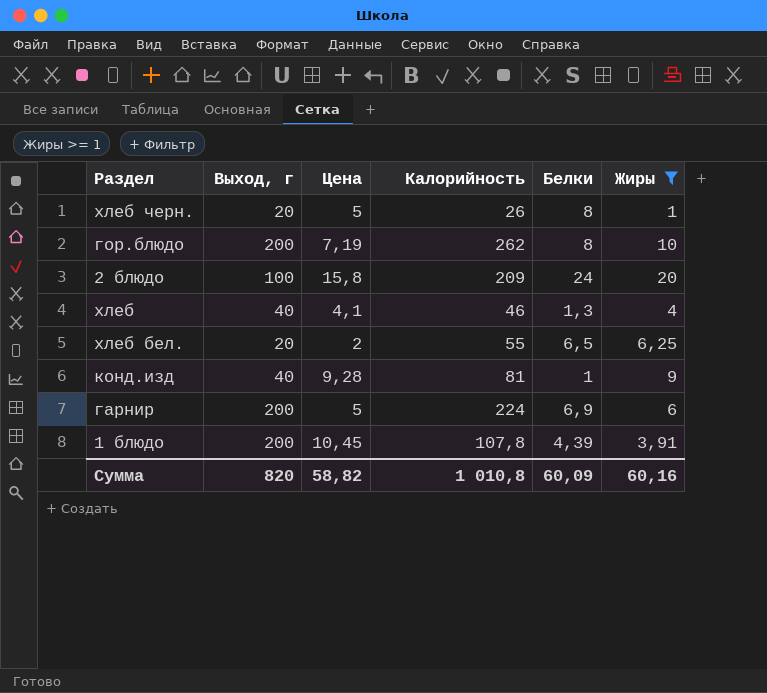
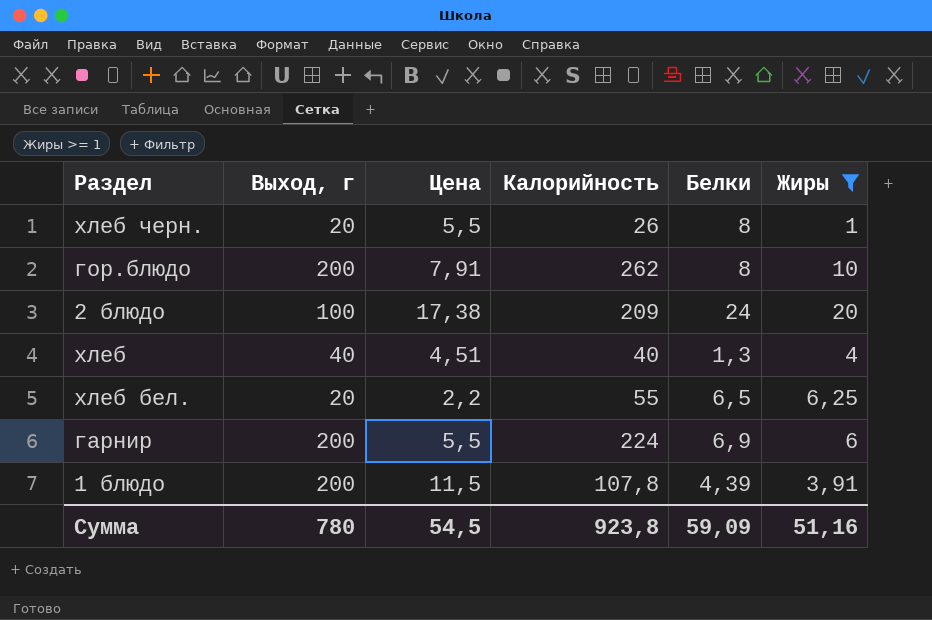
row конд.изд: 40 | 9,28 | 81 | 1 | 9 -> none
хлеб черн. | Цена: 5 -> 5,5
гор.блюдо | Цена: 7,19 -> 7,91
2 блюдо | Цена: 15,8 -> 17,38
хлеб | Цена: 4,1 -> 4,51
хлеб | Калорийность: 46 -> 40
хлеб бел. | Цена: 2 -> 2,2
гарнир | Цена: 5 -> 5,5
1 блюдо | Цена: 10,45 -> 11,5
Сумма | Выход, г: 820 -> 780
Сумма | Цена: 58,82 -> 54,5
Сумма | Калорийность: 1 010,8 -> 923,8
Сумма | Белки: 60,09 -> 59,09
Сумма | Жиры: 60,16 -> 51,16

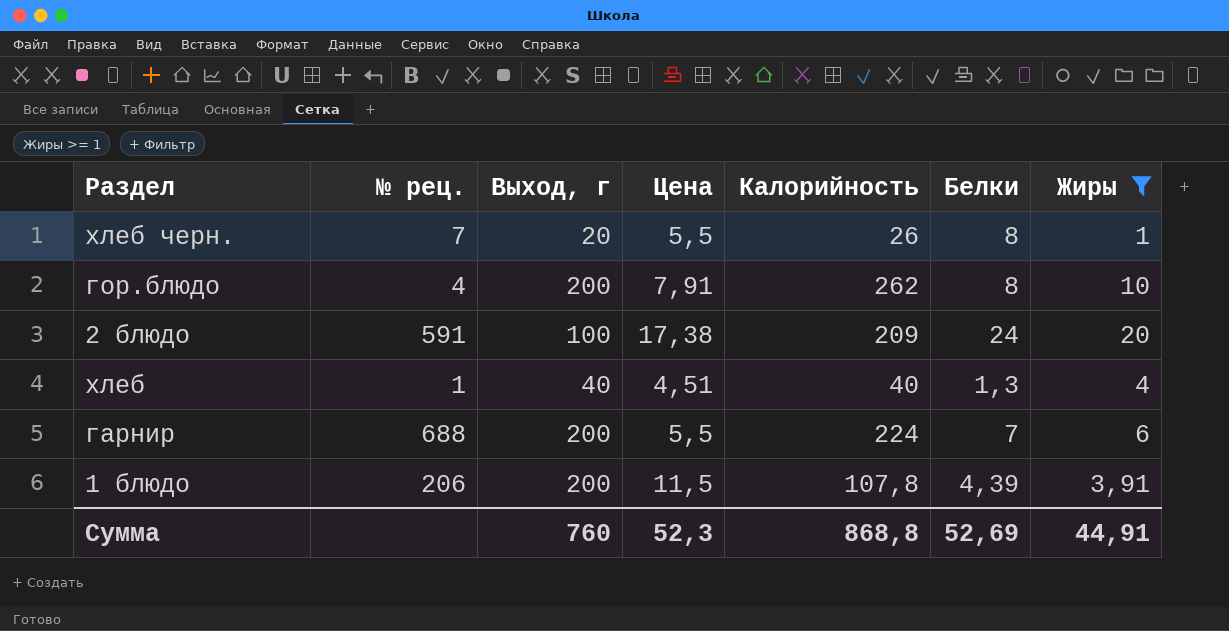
column № рец. | position: none -> 2
row хлеб бел.: 20 | 2,2 | 55 | 6,5 | 6,25 -> none
гарнир | Белки: 6,9 -> 7
Сумма | Выход, г: 780 -> 760
Сумма | Цена: 54,5 -> 52,3
Сумма | Калорийность: 923,8 -> 868,8
Сумма | Белки: 59,09 -> 52,69
Сумма | Жиры: 51,16 -> 44,91

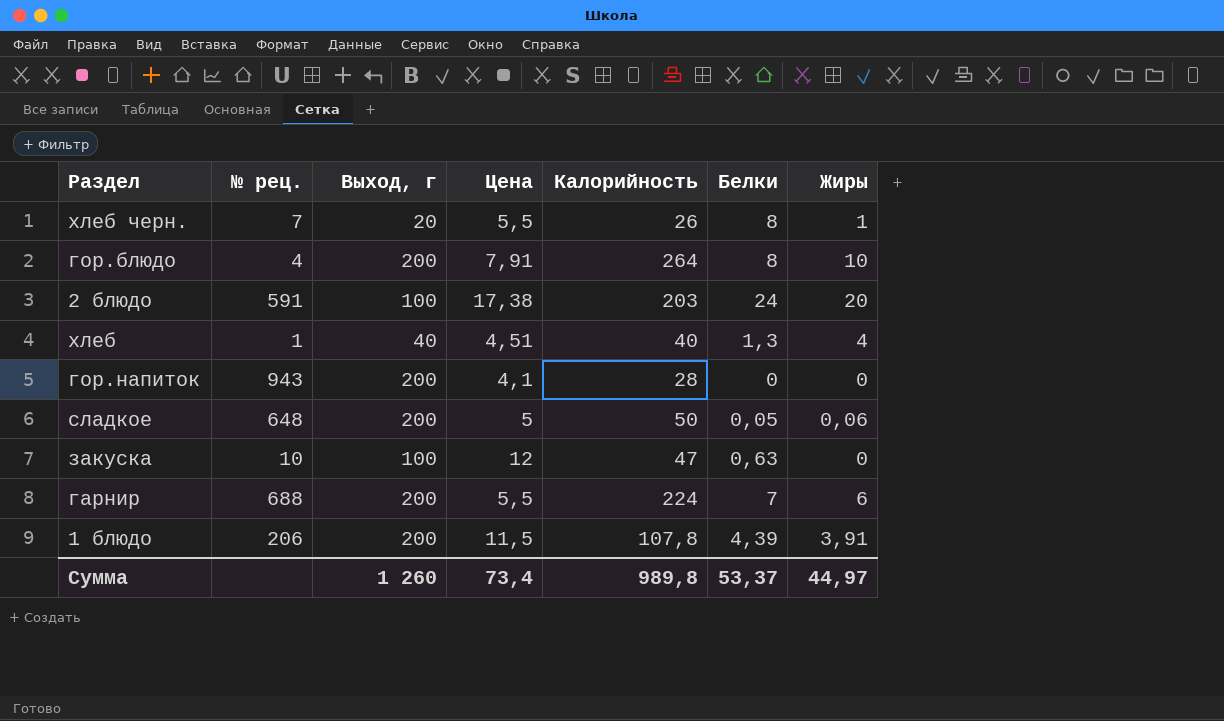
filter: Жиры >= 1 -> none
гор.блюдо | Калорийность: 262 -> 264
2 блюдо | Калорийность: 209 -> 203
Сумма | Выход, г: 760 -> 1 260
Сумма | Цена: 52,3 -> 73,4
Сумма | Калорийность: 868,8 -> 989,8
Сумма | Белки: 52,69 -> 53,37
Сумма | Жиры: 44,91 -> 44,97

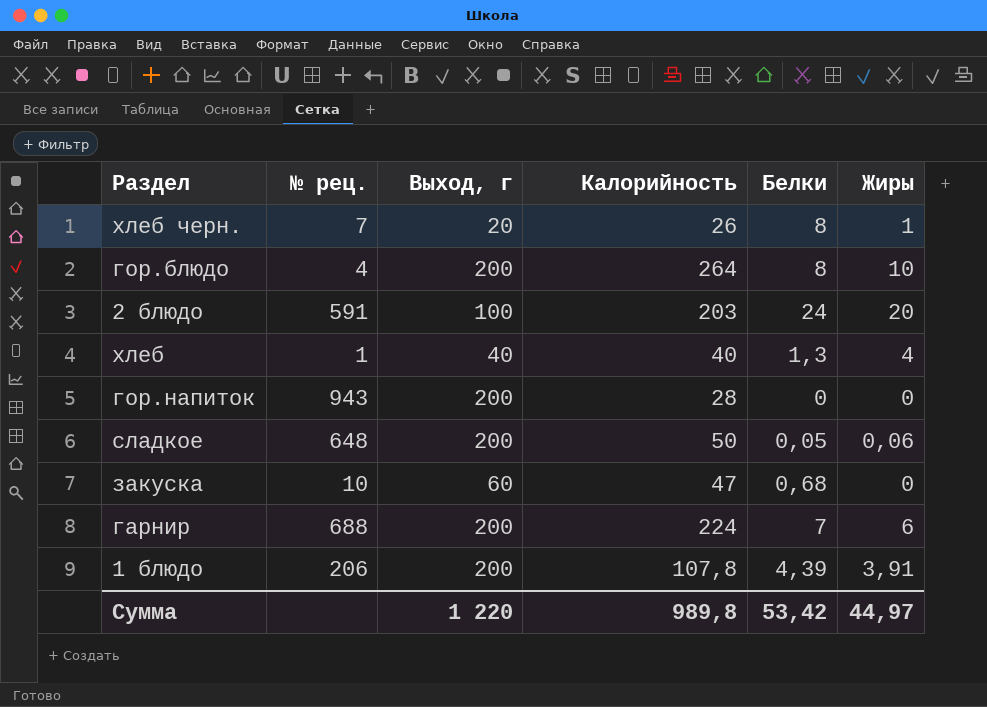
column Цена | position: 4 -> none
закуска | Выход, г: 100 -> 60
закуска | Белки: 0,63 -> 0,68
Сумма | Выход, г: 1 260 -> 1 220
Сумма | Белки: 53,37 -> 53,42

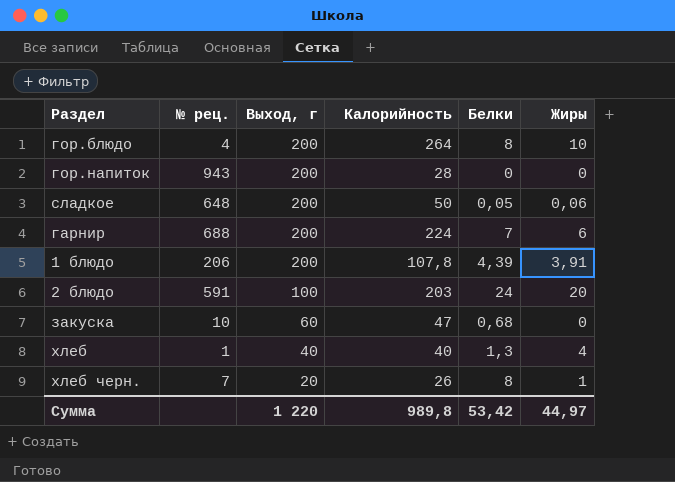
row order: none -> Выход, г descending

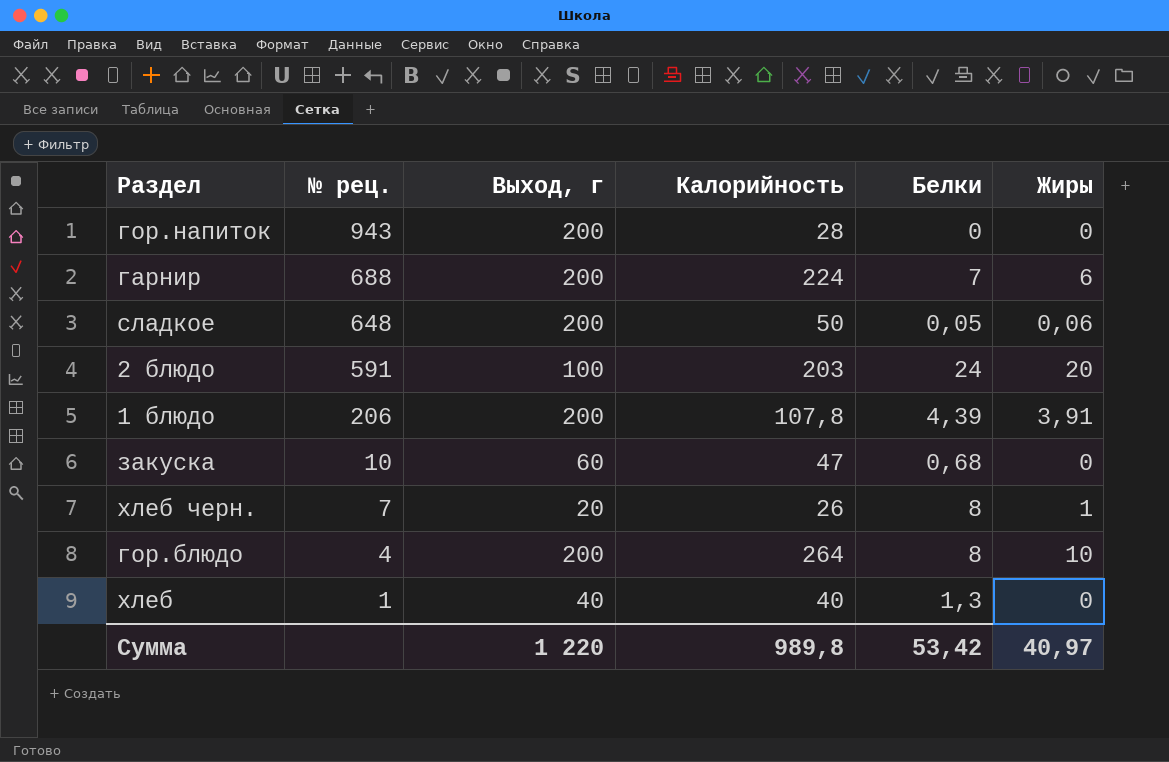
row order: Выход, г descending -> № рец. descending
хлеб | Жиры: 4 -> 0
Сумма | Жиры: 44,97 -> 40,97

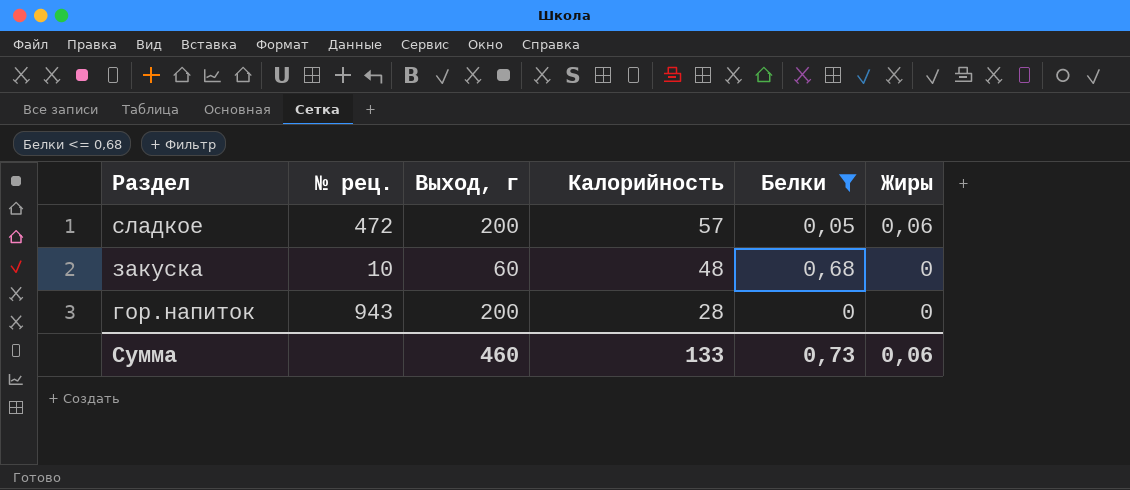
filter: none -> Белки <= 0,68
row order: № рец. descending -> Раздел descending
сладкое | № рец.: 648 -> 472
сладкое | Калорийность: 50 -> 57
закуска | Калорийность: 47 -> 48
Сумма | Выход, г: 1 220 -> 460
Сумма | Калорийность: 989,8 -> 133
Сумма | Белки: 53,42 -> 0,73
Сумма | Жиры: 40,97 -> 0,06

